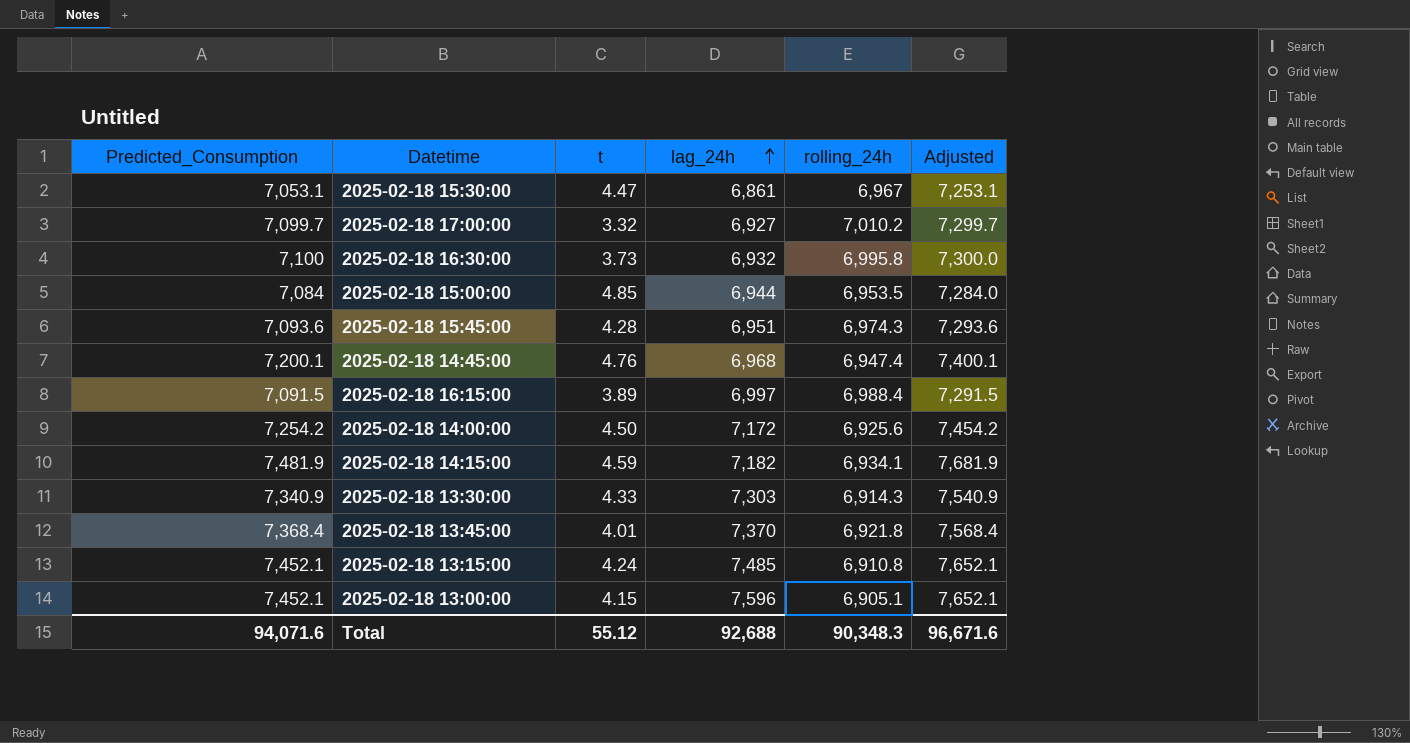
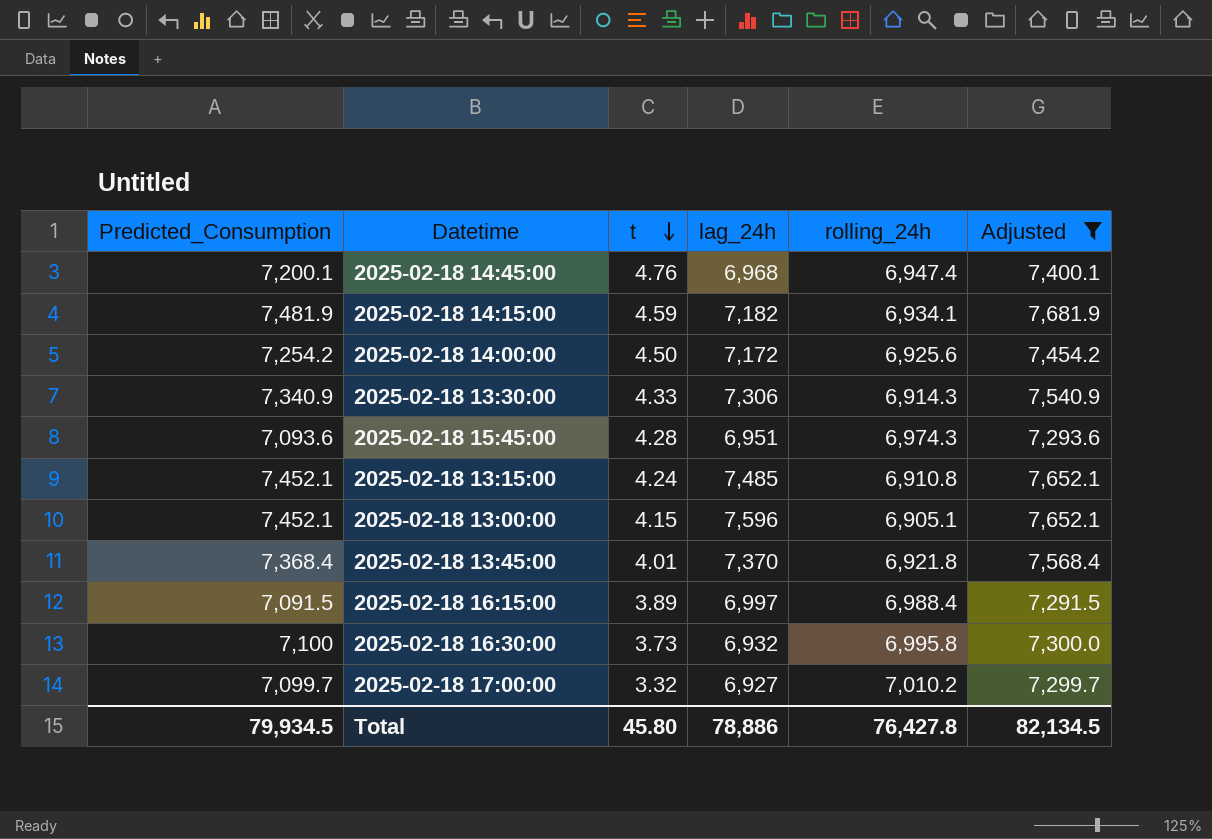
filter: none -> Adjusted >= 7,291.5
row order: lag_24h ascending -> t descending
2025-02-18 13:30:00 | lag_24h: 7,303 -> 7,306
Total | Predicted_Consumption: 94,071.6 -> 79,934.5
Total | t: 55.12 -> 45.80
Total | lag_24h: 92,688 -> 78,886
Total | rolling_24h: 90,348.3 -> 76,427.8
Total | Adjusted: 96,671.6 -> 82,134.5

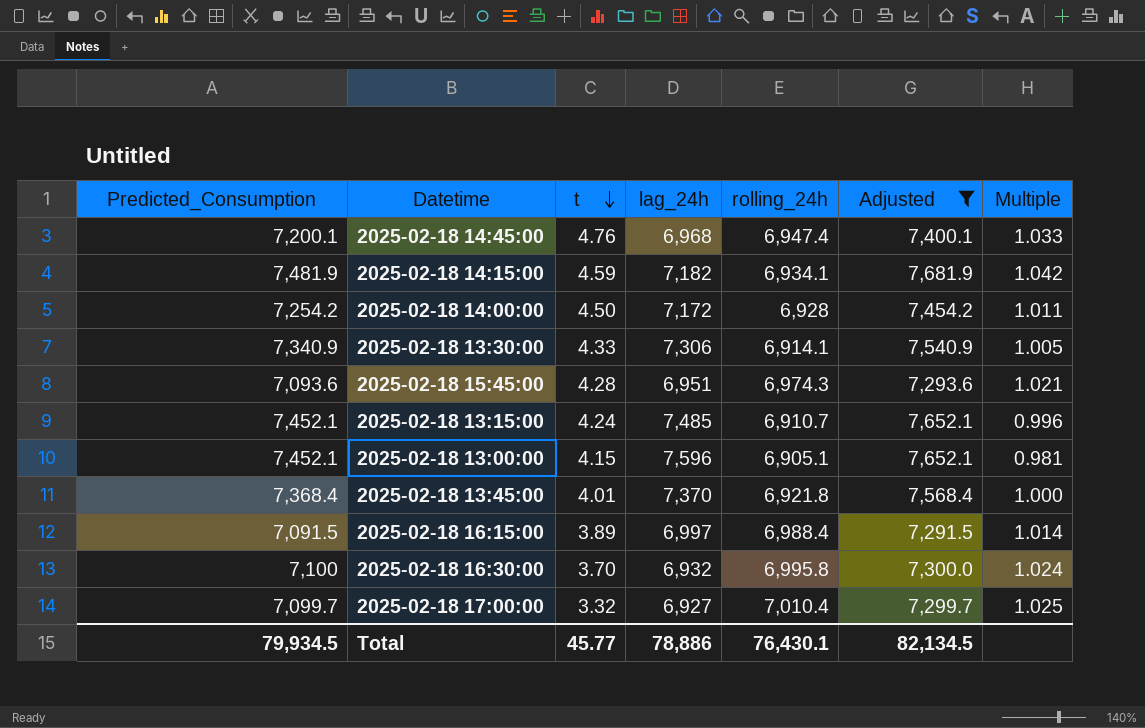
column Multiple | formula: none -> [Predicted_Consumption] / [lag_24h]
2025-02-18 14:00:00 | rolling_24h: 6,925.6 -> 6,928
2025-02-18 13:30:00 | rolling_24h: 6,914.3 -> 6,914.1
2025-02-18 13:15:00 | rolling_24h: 6,910.8 -> 6,910.7
2025-02-18 16:30:00 | t: 3.73 -> 3.70
2025-02-18 17:00:00 | rolling_24h: 7,010.2 -> 7,010.4
Total | t: 45.80 -> 45.77
Total | rolling_24h: 76,427.8 -> 76,430.1

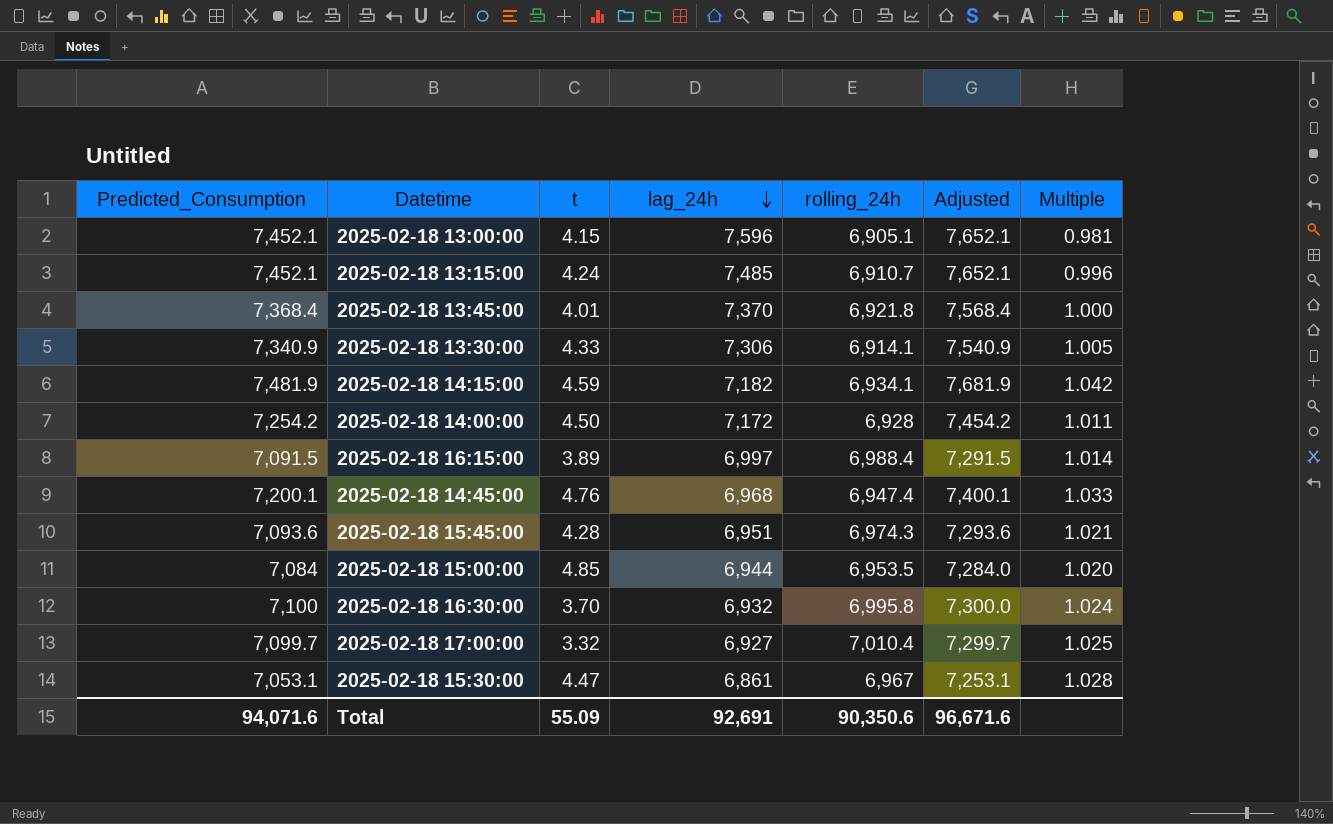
filter: Adjusted >= 7,291.5 -> none
row order: t descending -> lag_24h descending
Total | Predicted_Consumption: 79,934.5 -> 94,071.6
Total | t: 45.77 -> 55.09
Total | lag_24h: 78,886 -> 92,691
Total | rolling_24h: 76,430.1 -> 90,350.6
Total | Adjusted: 82,134.5 -> 96,671.6

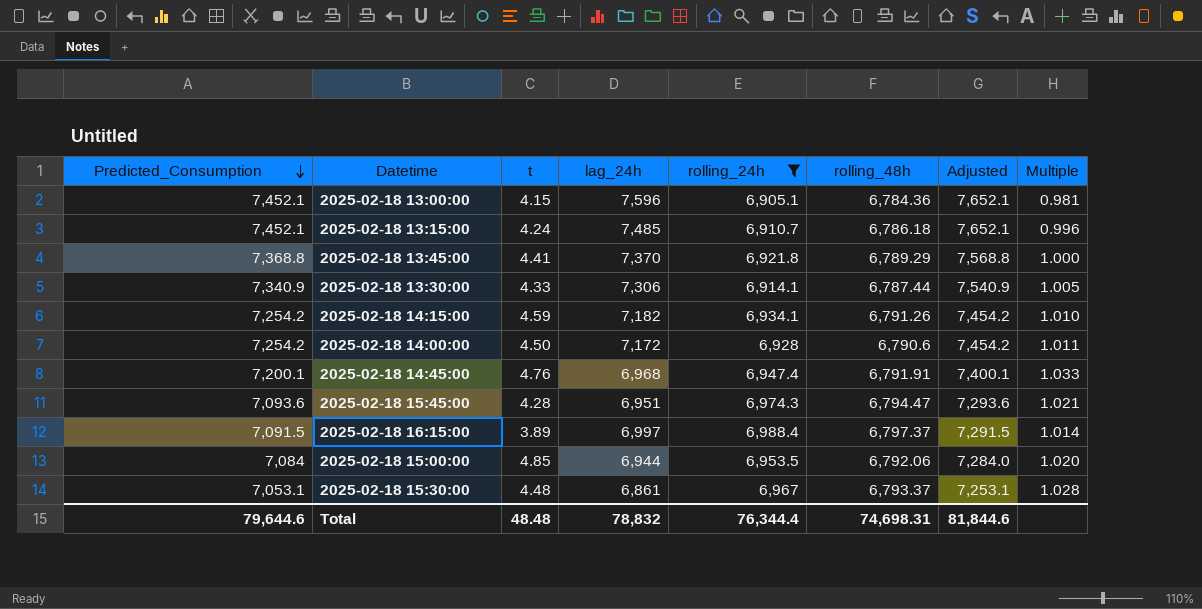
filter: none -> rolling_24h <= 6,988.4
row order: lag_24h descending -> Predicted_Consumption descending
column rolling_48h | position: none -> 6
2025-02-18 13:45:00 | Predicted_Consumption: 7,368.4 -> 7,368.8
2025-02-18 13:45:00 | t: 4.01 -> 4.41
2025-02-18 13:45:00 | Adjusted: 7,568.4 -> 7,568.8
2025-02-18 14:15:00 | Predicted_Consumption: 7,481.9 -> 7,254.2
2025-02-18 14:15:00 | Adjusted: 7,681.9 -> 7,454.2
2025-02-18 14:15:00 | Multiple: 1.042 -> 1.010
2025-02-18 15:30:00 | t: 4.47 -> 4.48
Total | Predicted_Consumption: 94,071.6 -> 79,644.6
Total | t: 55.09 -> 48.48
Total | lag_24h: 92,691 -> 78,832
Total | rolling_24h: 90,350.6 -> 76,344.4
Total | Adjusted: 96,671.6 -> 81,844.6

